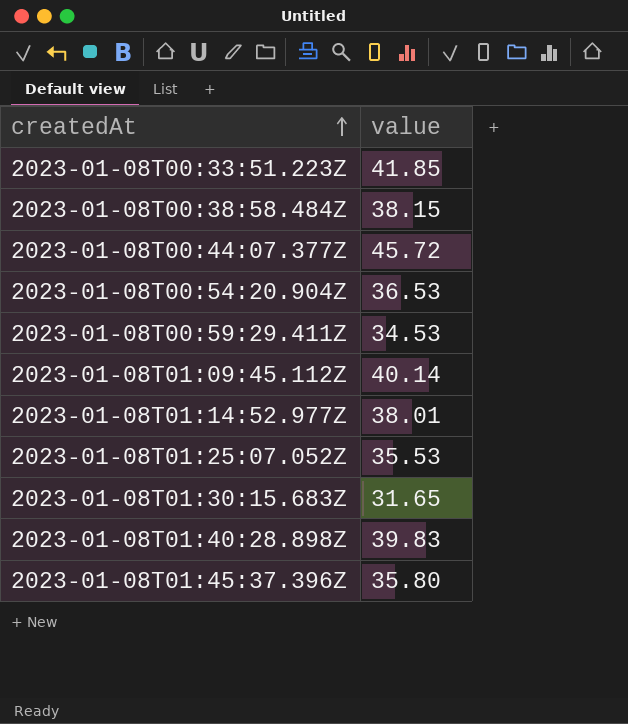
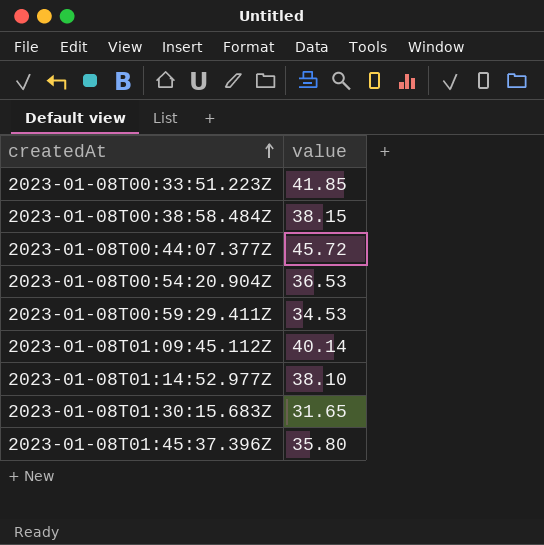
row 2023-01-08T01:25:07.052Z: 35.53 -> none
row 2023-01-08T01:40:28.898Z: 39.83 -> none
2023-01-08T01:14:52.977Z | value: 38.01 -> 38.10

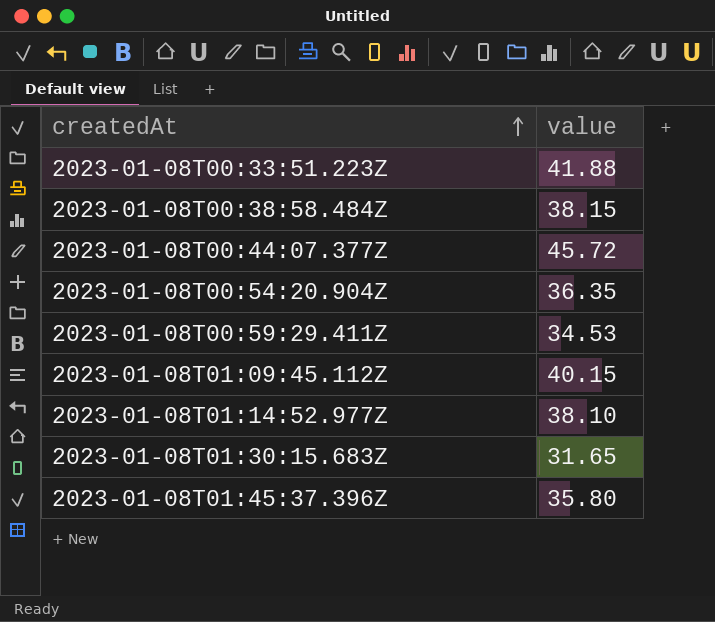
2023-01-08T00:33:51.223Z | value: 41.85 -> 41.88
2023-01-08T00:54:20.904Z | value: 36.53 -> 36.35
2023-01-08T01:09:45.112Z | value: 40.14 -> 40.15

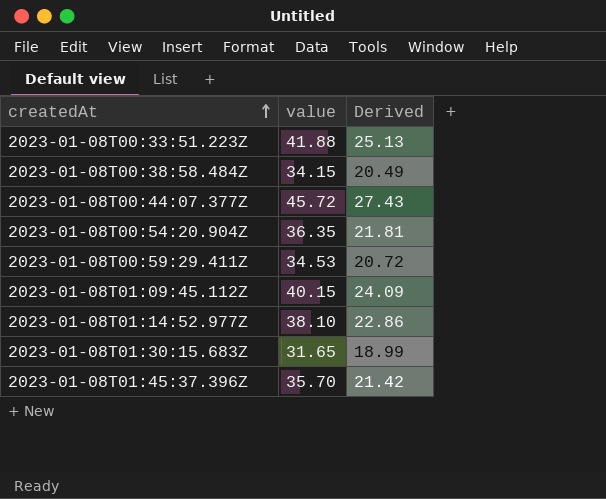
column Derived | formula: none -> [value] * 0.6
2023-01-08T00:38:58.484Z | value: 38.15 -> 34.15
2023-01-08T01:45:37.396Z | value: 35.80 -> 35.70

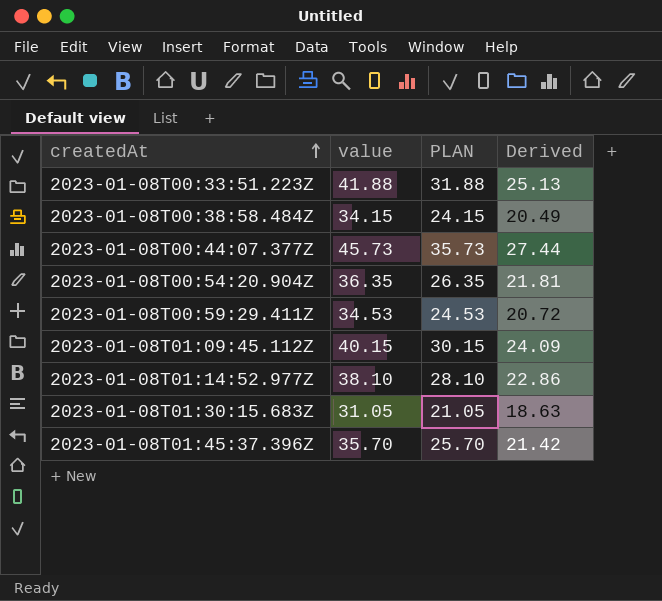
column PLAN | formula: none -> [value] - 10
2023-01-08T00:44:07.377Z | value: 45.72 -> 45.73
2023-01-08T00:44:07.377Z | Derived: 27.43 -> 27.44
2023-01-08T01:30:15.683Z | value: 31.65 -> 31.05
2023-01-08T01:30:15.683Z | Derived: 18.99 -> 18.63

